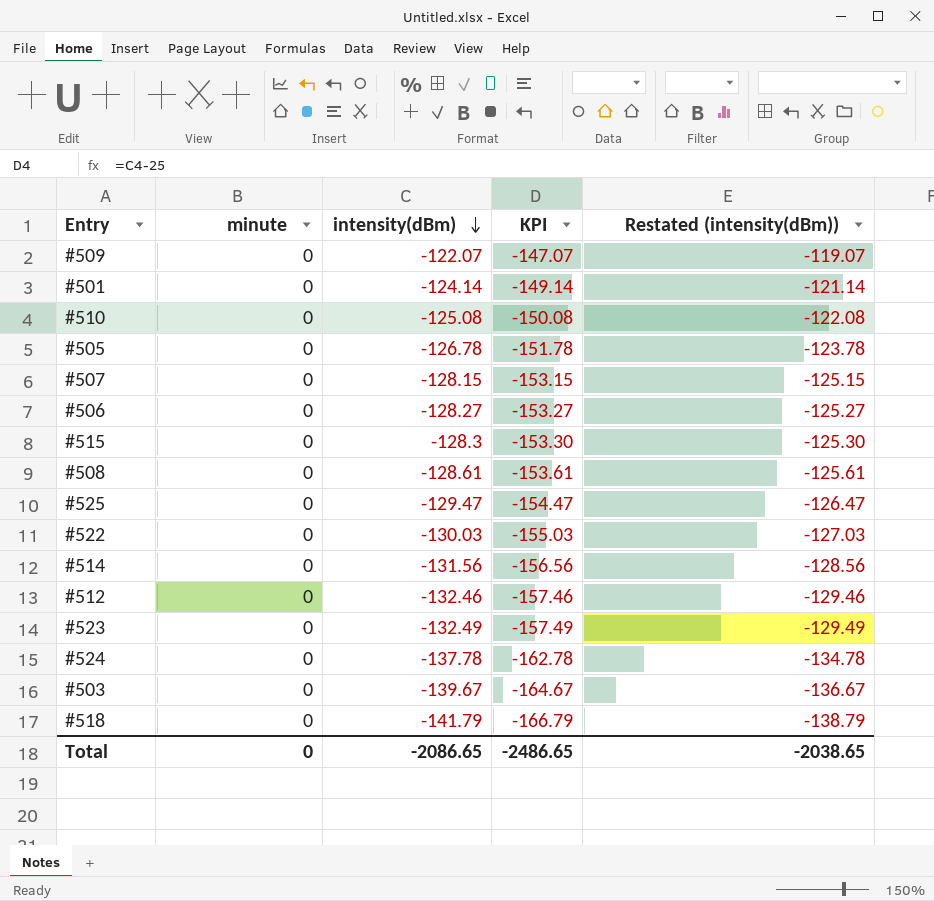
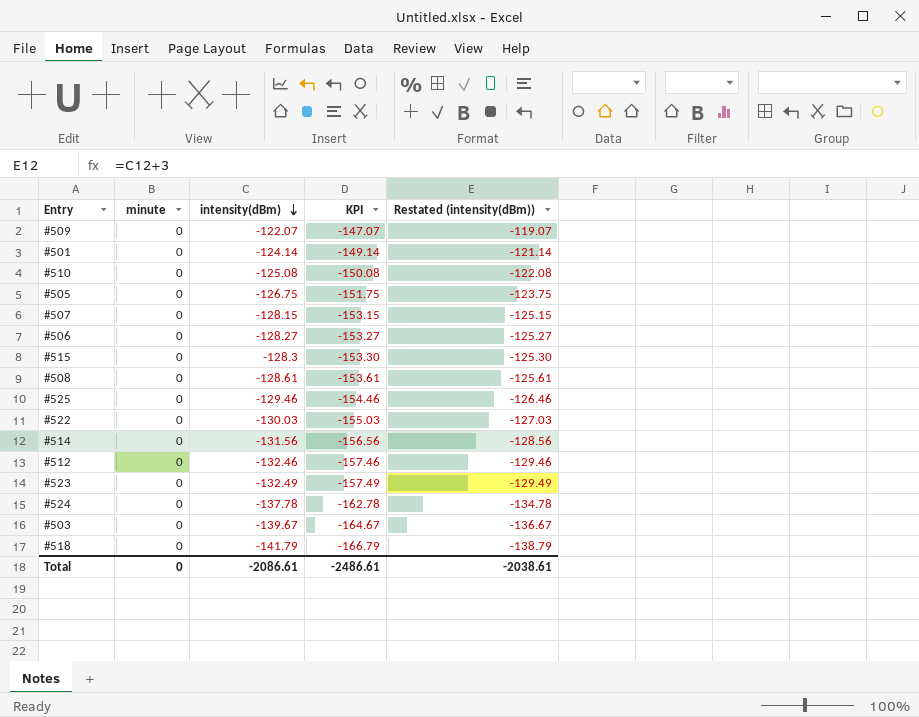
#505 | intensity(dBm): -126.78 -> -126.75
#505 | KPI: -151.78 -> -151.75
#505 | Restated (intensity(dBm)): -123.78 -> -123.75
#525 | intensity(dBm): -129.47 -> -129.46
#525 | KPI: -154.47 -> -154.46
#525 | Restated (intensity(dBm)): -126.47 -> -126.46
Total | intensity(dBm): -2086.65 -> -2086.61
Total | KPI: -2486.65 -> -2486.61
Total | Restated (intensity(dBm)): -2038.65 -> -2038.61

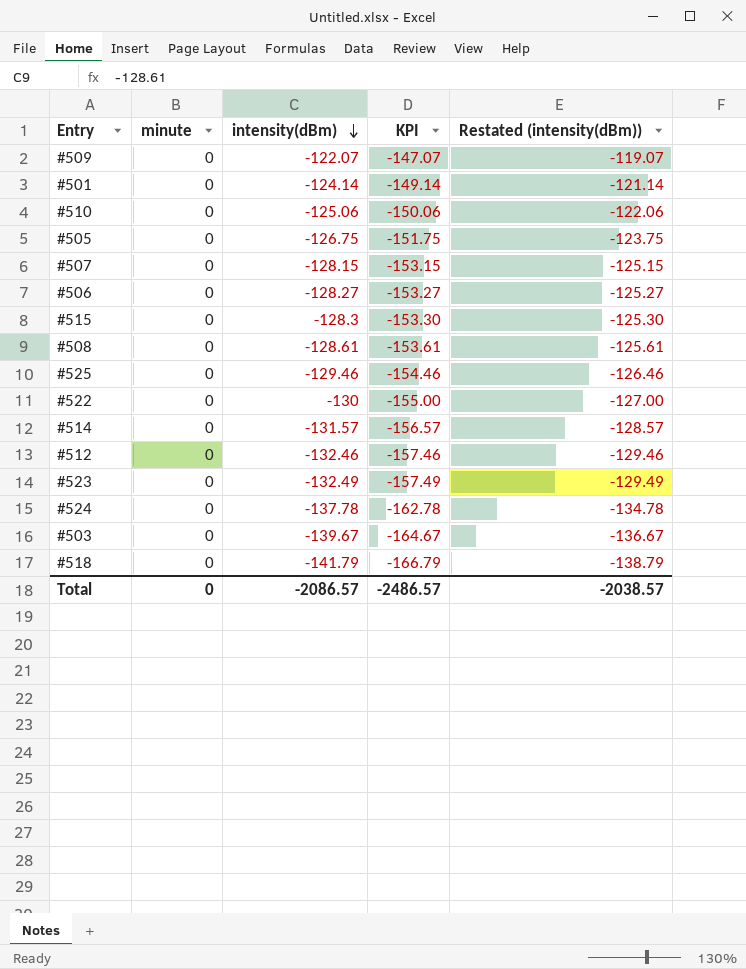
#510 | intensity(dBm): -125.08 -> -125.06
#510 | KPI: -150.08 -> -150.06
#510 | Restated (intensity(dBm)): -122.08 -> -122.06
#522 | intensity(dBm): -130.03 -> -130
#522 | KPI: -155.03 -> -155.00
#522 | Restated (intensity(dBm)): -127.03 -> -127.00
#514 | intensity(dBm): -131.56 -> -131.57
#514 | KPI: -156.56 -> -156.57
#514 | Restated (intensity(dBm)): -128.56 -> -128.57
Total | intensity(dBm): -2086.61 -> -2086.57
Total | KPI: -2486.61 -> -2486.57
Total | Restated (intensity(dBm)): -2038.61 -> -2038.57

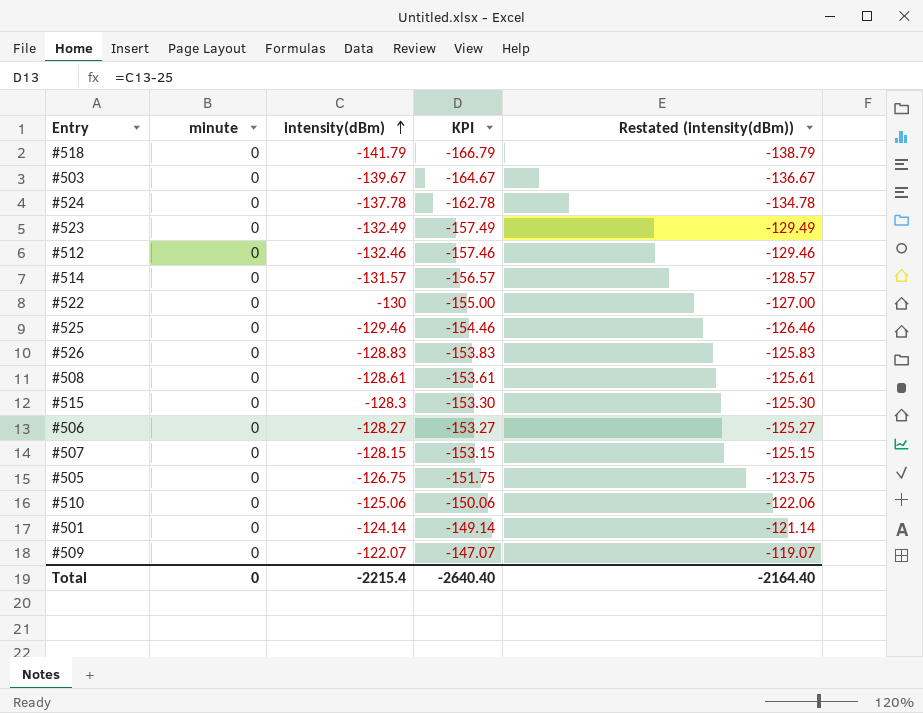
row order: intensity(dBm) descending -> intensity(dBm) ascending
row #526: none -> 0 | -128.83 | -153.83 | -125.83
Total | intensity(dBm): -2086.57 -> -2215.4
Total | KPI: -2486.57 -> -2640.40
Total | Restated (intensity(dBm)): -2038.57 -> -2164.40

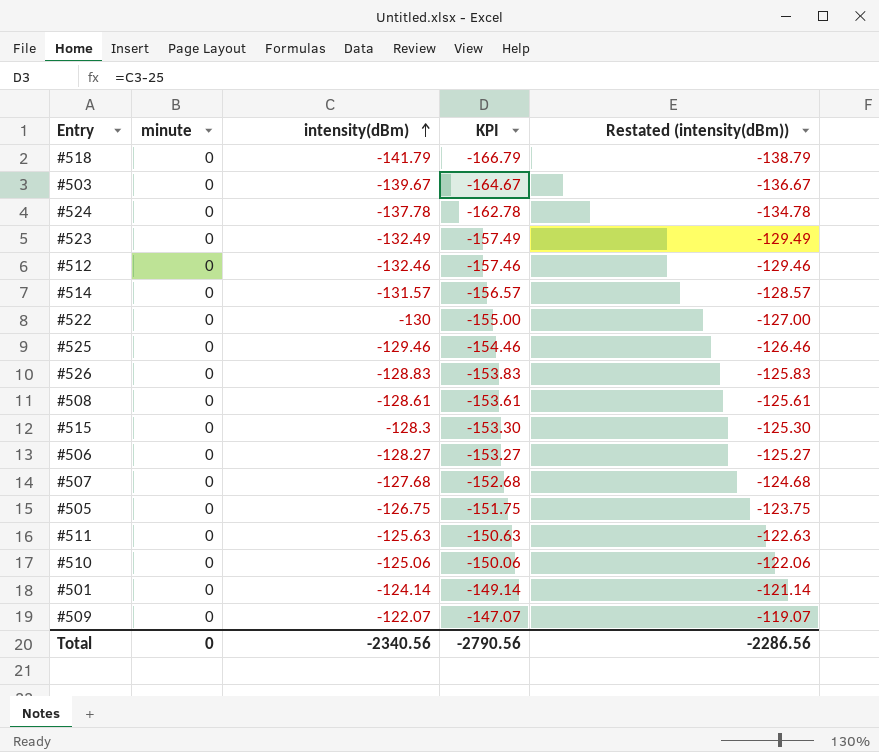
#507 | intensity(dBm): -128.15 -> -127.68
#507 | KPI: -153.15 -> -152.68
#507 | Restated (intensity(dBm)): -125.15 -> -124.68
row #511: none -> 0 | -125.63 | -150.63 | -122.63
Total | intensity(dBm): -2215.4 -> -2340.56
Total | KPI: -2640.40 -> -2790.56
Total | Restated (intensity(dBm)): -2164.40 -> -2286.56

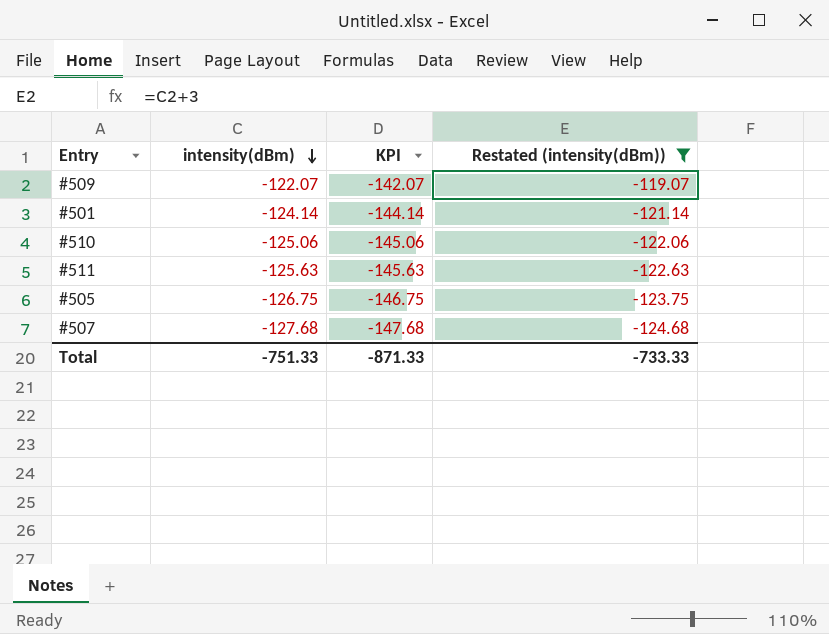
filter: none -> Restated (intensity(dBm)) >= -124.68
row order: intensity(dBm) ascending -> intensity(dBm) descending
column minute | position: 2 -> none
column KPI | formula: [intensity(dBm)] - 25 -> [intensity(dBm)] - 20
Total | intensity(dBm): -2340.56 -> -751.33
Total | KPI: -2790.56 -> -871.33
Total | Restated (intensity(dBm)): -2286.56 -> -733.33

